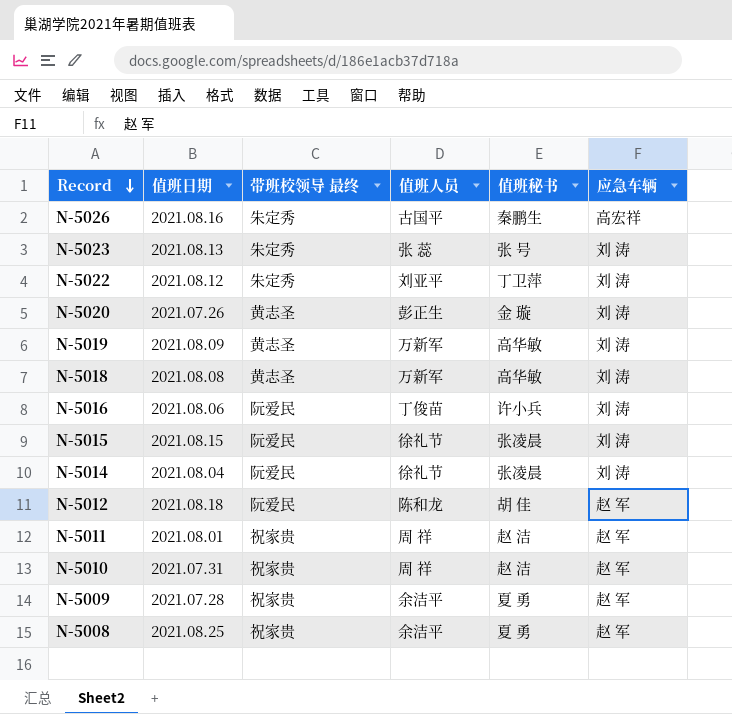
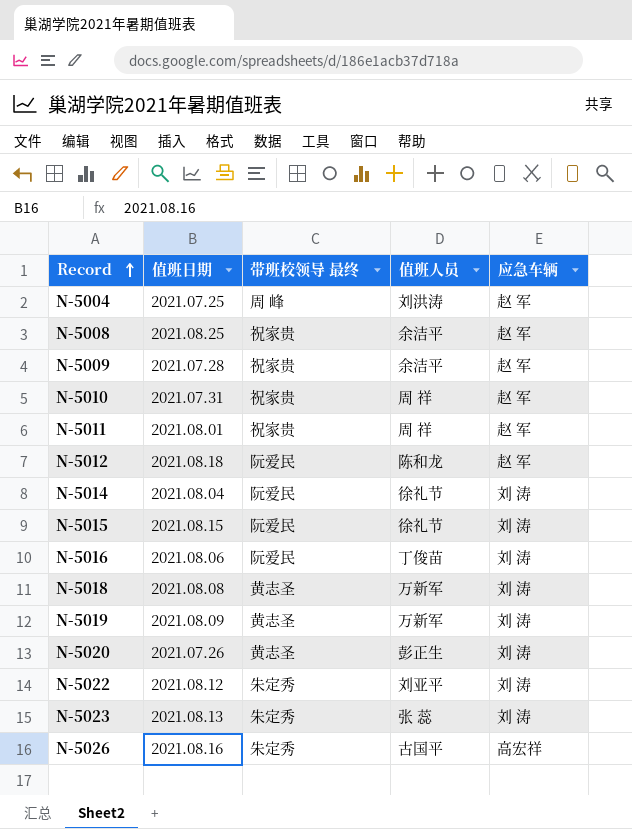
row order: Record descending -> Record ascending
column 值班秘书 | position: 5 -> none
row N-5004: none -> 2021.07.25 | 周 峰 | 刘洪涛 | 赵 军

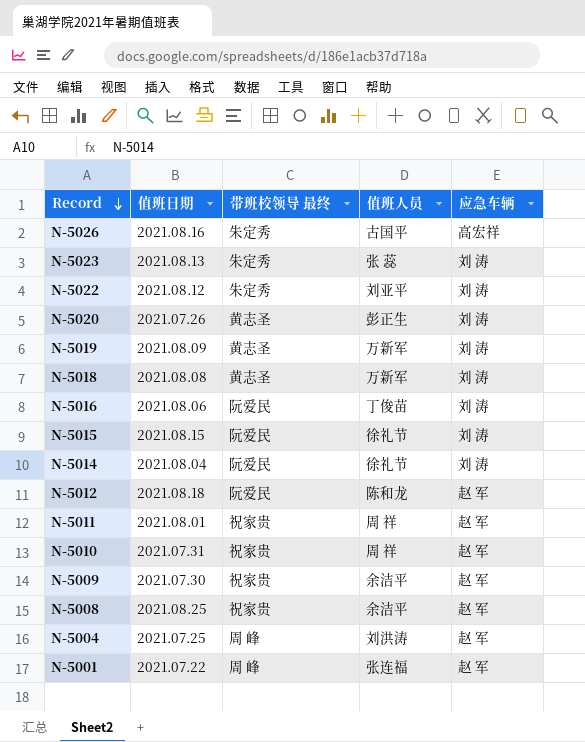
row order: Record ascending -> Record descending
N-5009 | 值班日期: 2021.07.28 -> 2021.07.30
row N-5001: none -> 2021.07.22 | 周 峰 | 张连福 | 赵 军

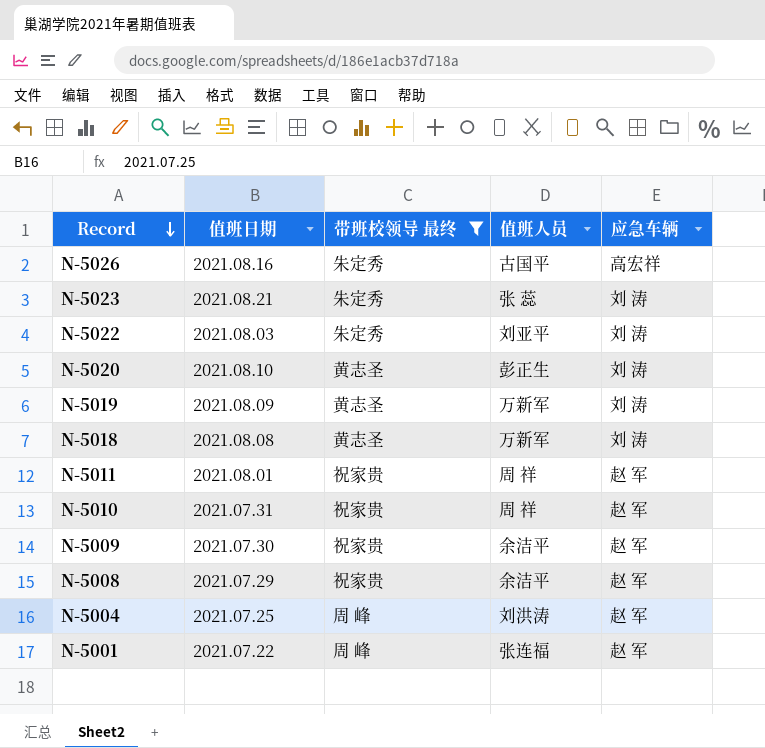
filter: none -> 带班校领导 最终 != 阮爱民
N-5023 | 值班日期: 2021.08.13 -> 2021.08.21
N-5022 | 值班日期: 2021.08.12 -> 2021.08.03
N-5020 | 值班日期: 2021.07.26 -> 2021.08.10
N-5008 | 值班日期: 2021.08.25 -> 2021.07.29

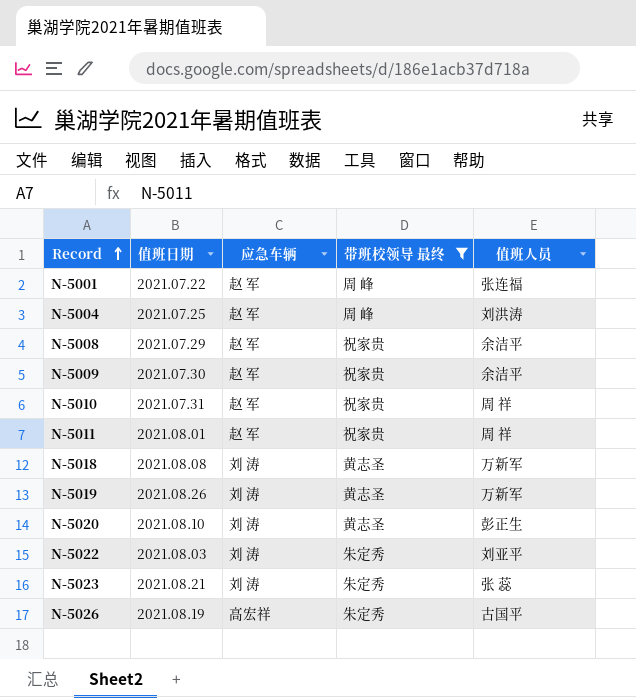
row order: Record descending -> Record ascending
column 应急车辆 | position: 5 -> 3
N-5019 | 值班日期: 2021.08.09 -> 2021.08.26
N-5026 | 值班日期: 2021.08.16 -> 2021.08.19

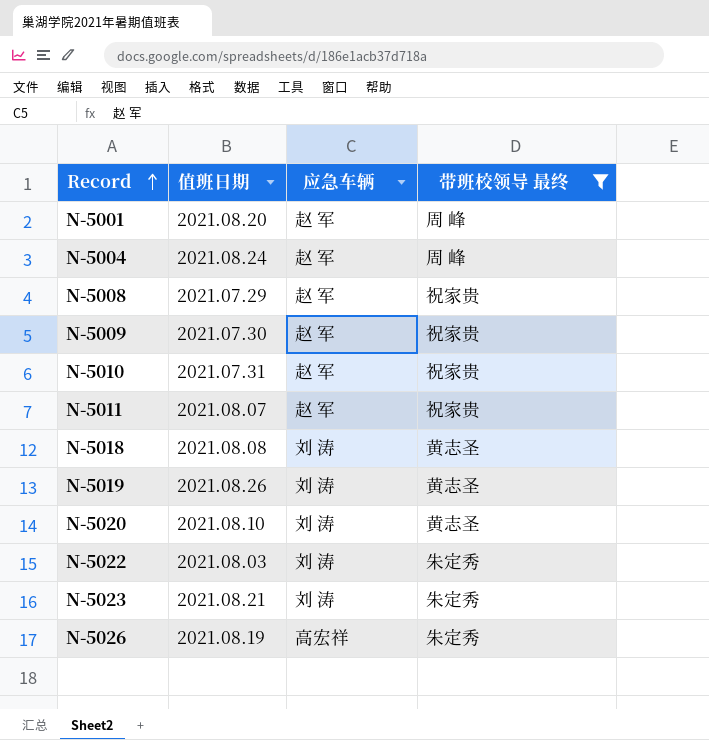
column 值班人员 | position: 5 -> none
N-5001 | 值班日期: 2021.07.22 -> 2021.08.20
N-5004 | 值班日期: 2021.07.25 -> 2021.08.24
N-5011 | 值班日期: 2021.08.01 -> 2021.08.07

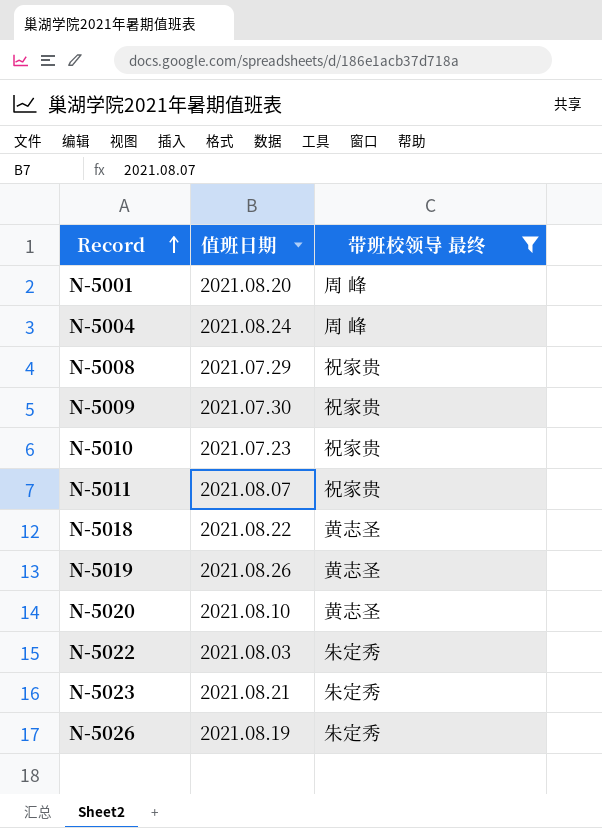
column 应急车辆 | position: 3 -> none
N-5010 | 值班日期: 2021.07.31 -> 2021.07.23
N-5018 | 值班日期: 2021.08.08 -> 2021.08.22

